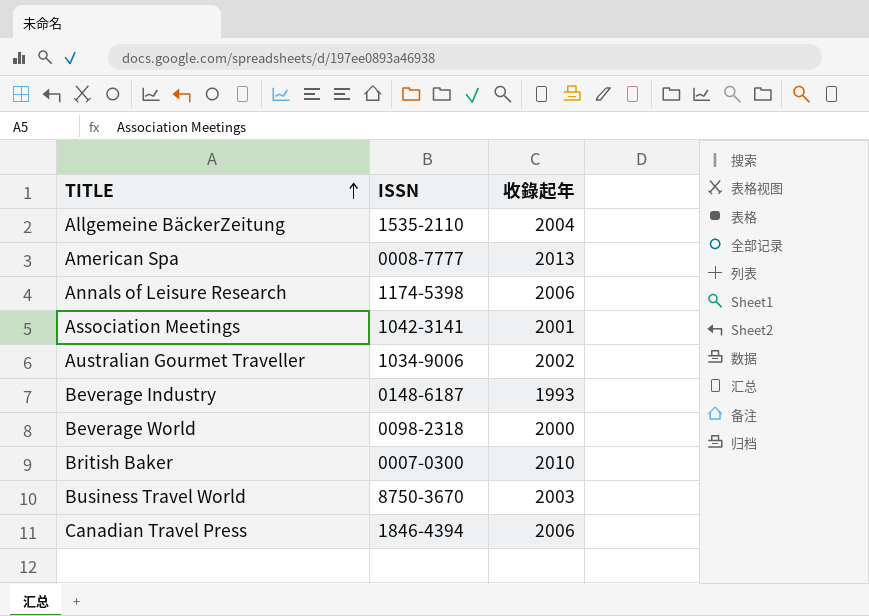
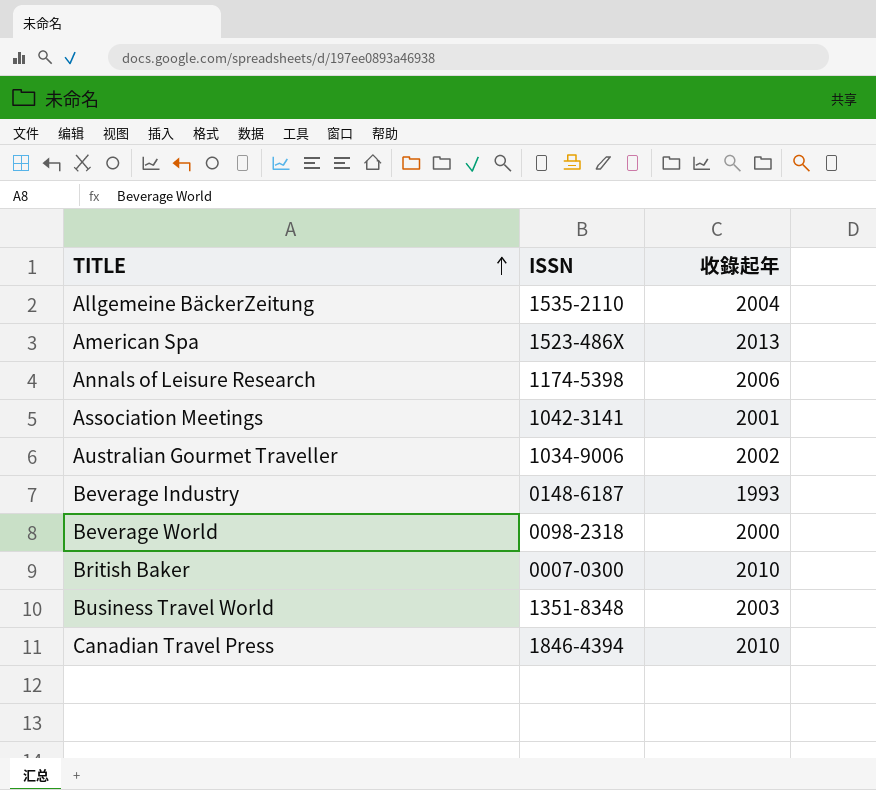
American Spa | ISSN: 0008-7777 -> 1523-486X
Business Travel World | ISSN: 8750-3670 -> 1351-8348
Canadian Travel Press | 收錄起年: 2006 -> 2010

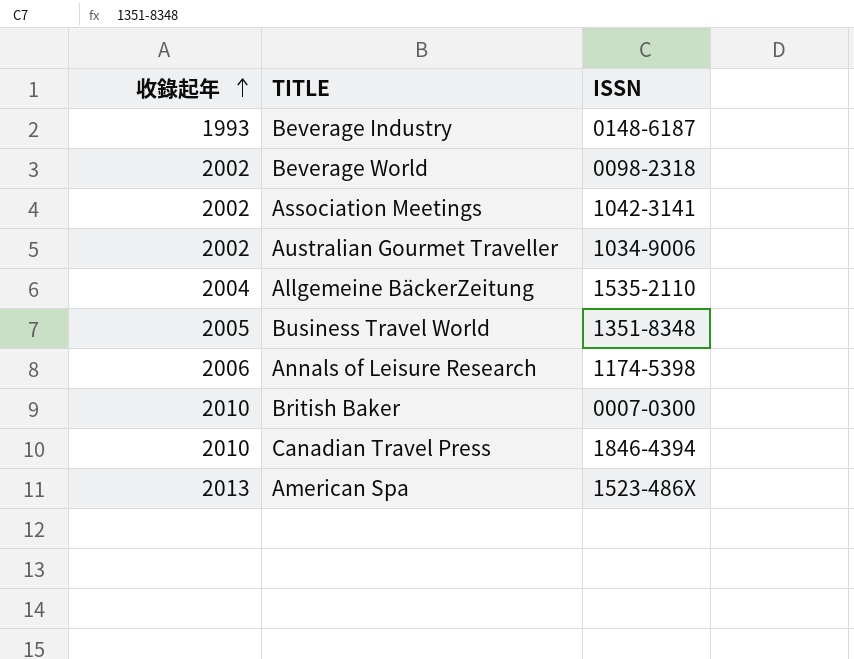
row order: TITLE ascending -> 收錄起年 ascending
column 收錄起年 | position: 3 -> 1
Beverage World | 收錄起年: 2000 -> 2002
Association Meetings | 收錄起年: 2001 -> 2002
Business Travel World | 收錄起年: 2003 -> 2005

